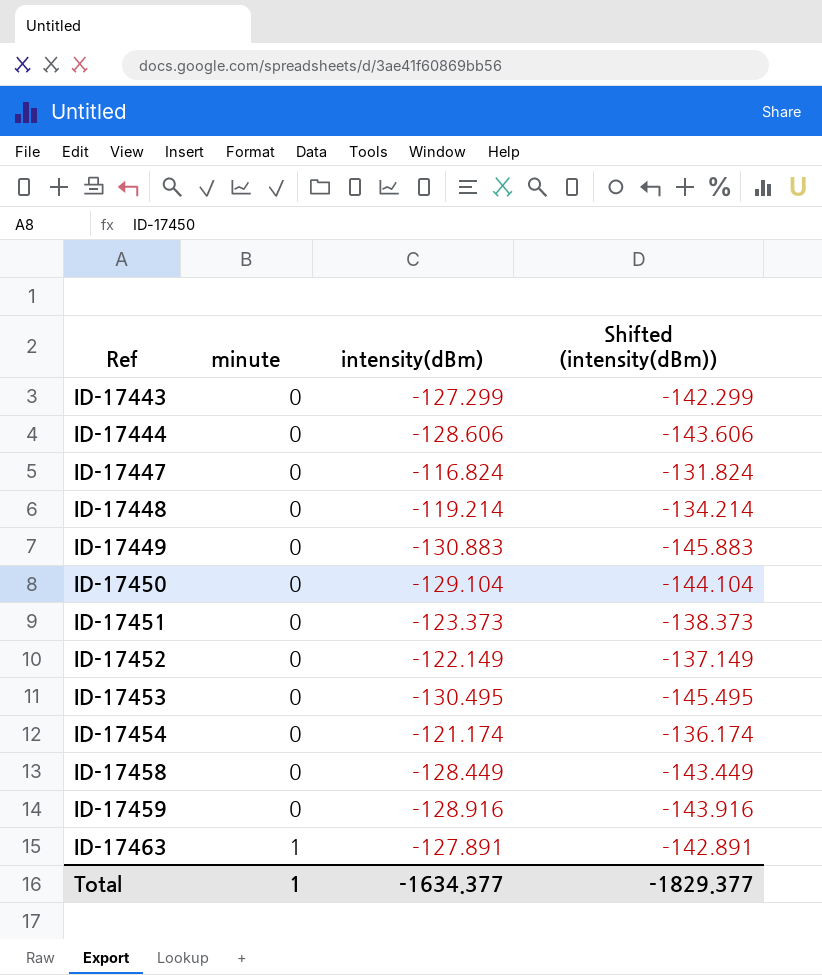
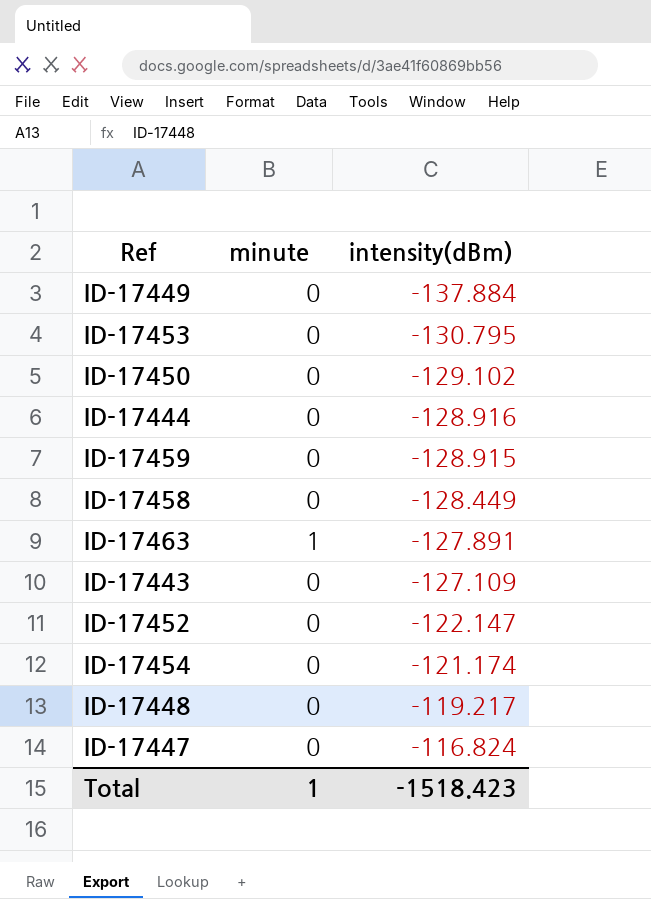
row order: Ref ascending -> intensity(dBm) ascending
column Shifted (intensity(dBm)) | formula: [intensity(dBm)] - 15 -> none
row ID-17451: 0 | -123.373 | -138.373 -> none
ID-17449 | intensity(dBm): -130.883 -> -137.884
ID-17453 | intensity(dBm): -130.495 -> -130.795
ID-17450 | intensity(dBm): -129.104 -> -129.102
ID-17444 | intensity(dBm): -128.606 -> -128.916
ID-17459 | intensity(dBm): -128.916 -> -128.915
ID-17443 | intensity(dBm): -127.299 -> -127.109
ID-17452 | intensity(dBm): -122.149 -> -122.147
ID-17448 | intensity(dBm): -119.214 -> -119.217
Total | intensity(dBm): -1634.377 -> -1518.423

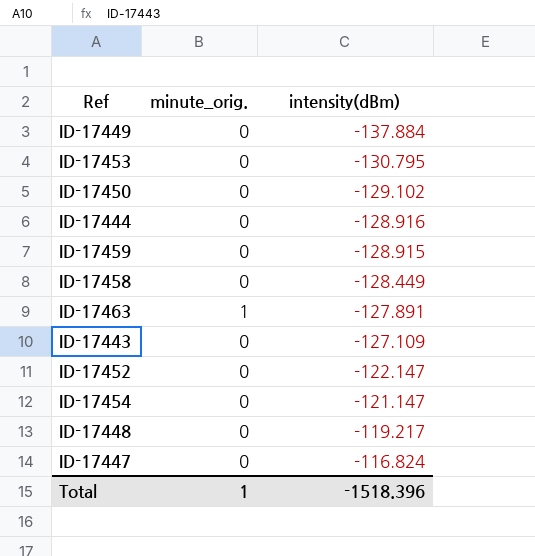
column name: minute -> minute_orig.
ID-17454 | intensity(dBm): -121.174 -> -121.147
Total | intensity(dBm): -1518.423 -> -1518.396

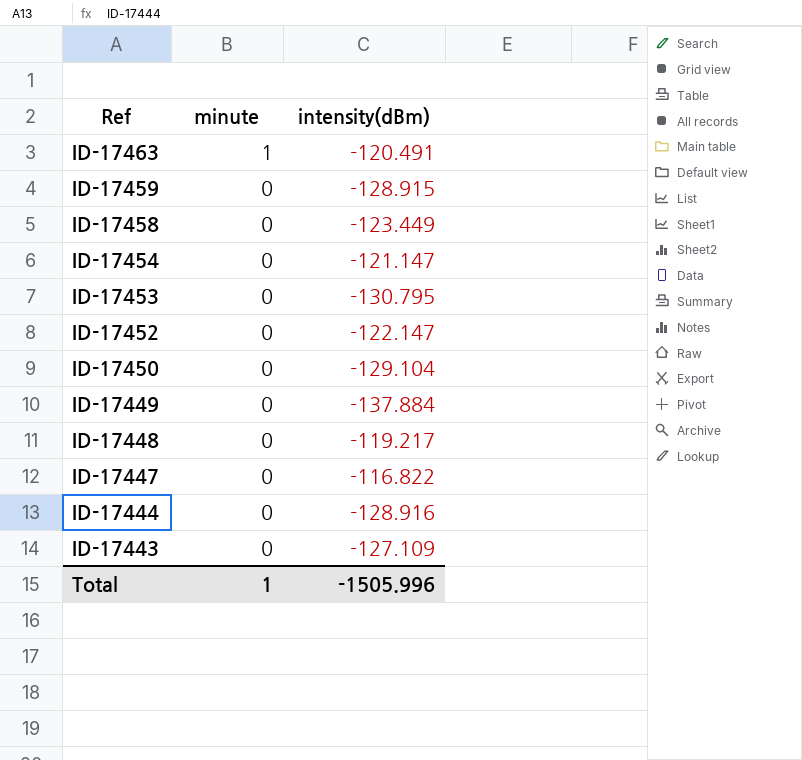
row order: intensity(dBm) ascending -> Ref descending
column name: minute_orig. -> minute
ID-17463 | intensity(dBm): -127.891 -> -120.491
ID-17458 | intensity(dBm): -128.449 -> -123.449
ID-17450 | intensity(dBm): -129.102 -> -129.104
ID-17447 | intensity(dBm): -116.824 -> -116.822
Total | intensity(dBm): -1518.396 -> -1505.996

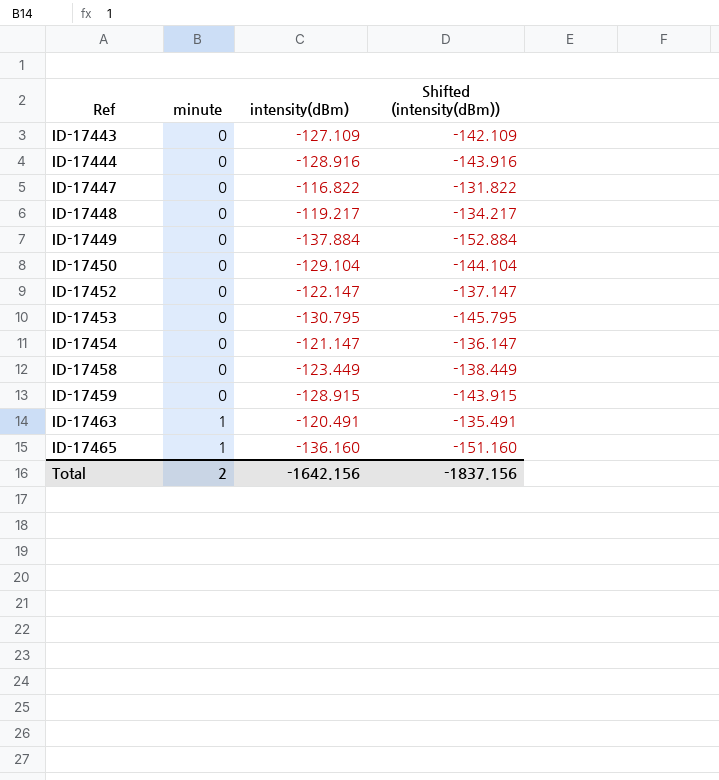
row order: Ref descending -> Ref ascending
column Shifted (intensity(dBm)) | formula: none -> [intensity(dBm)] - 15
row ID-17465: none -> 1 | -136.160 | -151.160
Total | minute: 1 -> 2
Total | intensity(dBm): -1505.996 -> -1642.156

